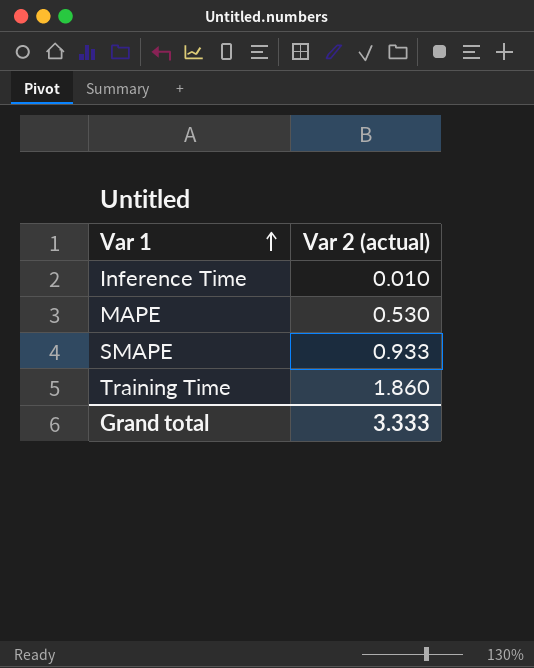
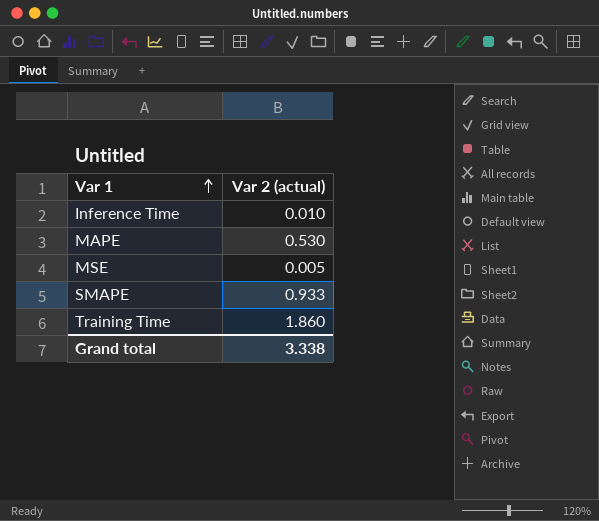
row MSE: none -> 0.005
Grand total | Var 2 (actual): 3.333 -> 3.338

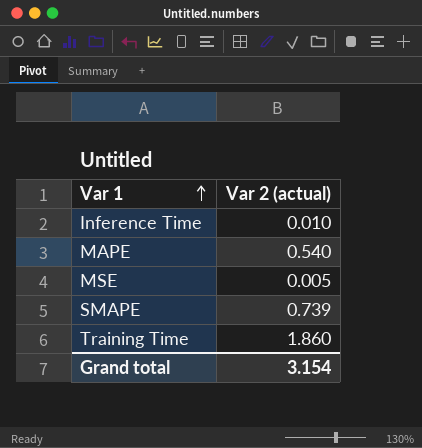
MAPE | Var 2 (actual): 0.530 -> 0.540
SMAPE | Var 2 (actual): 0.933 -> 0.739
Grand total | Var 2 (actual): 3.338 -> 3.154

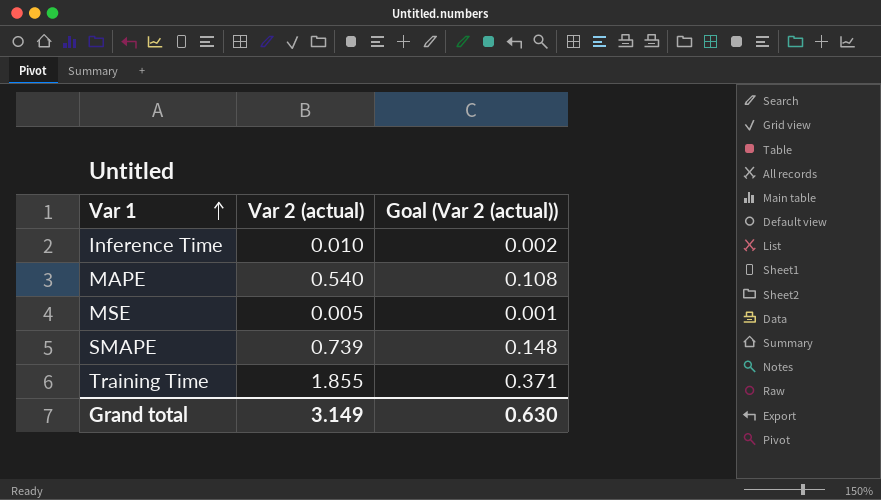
column Goal (Var 2 (actual)) | formula: none -> [Var 2 (actual)] * 0.2
Training Time | Var 2 (actual): 1.860 -> 1.855
Grand total | Var 2 (actual): 3.154 -> 3.149

